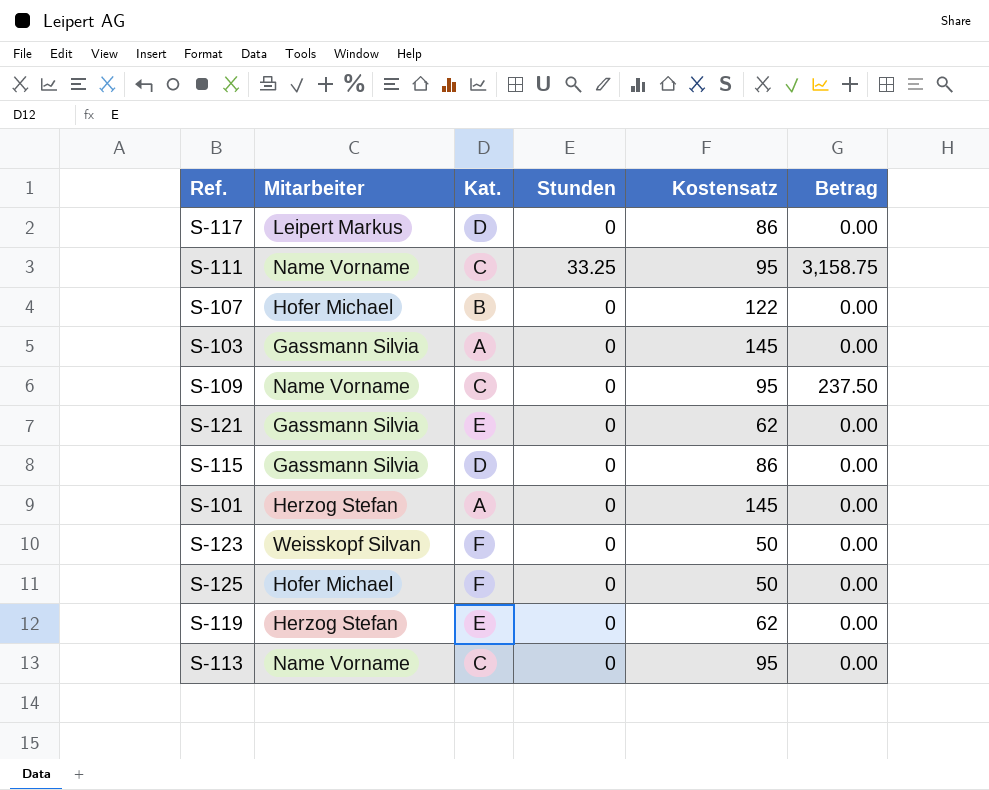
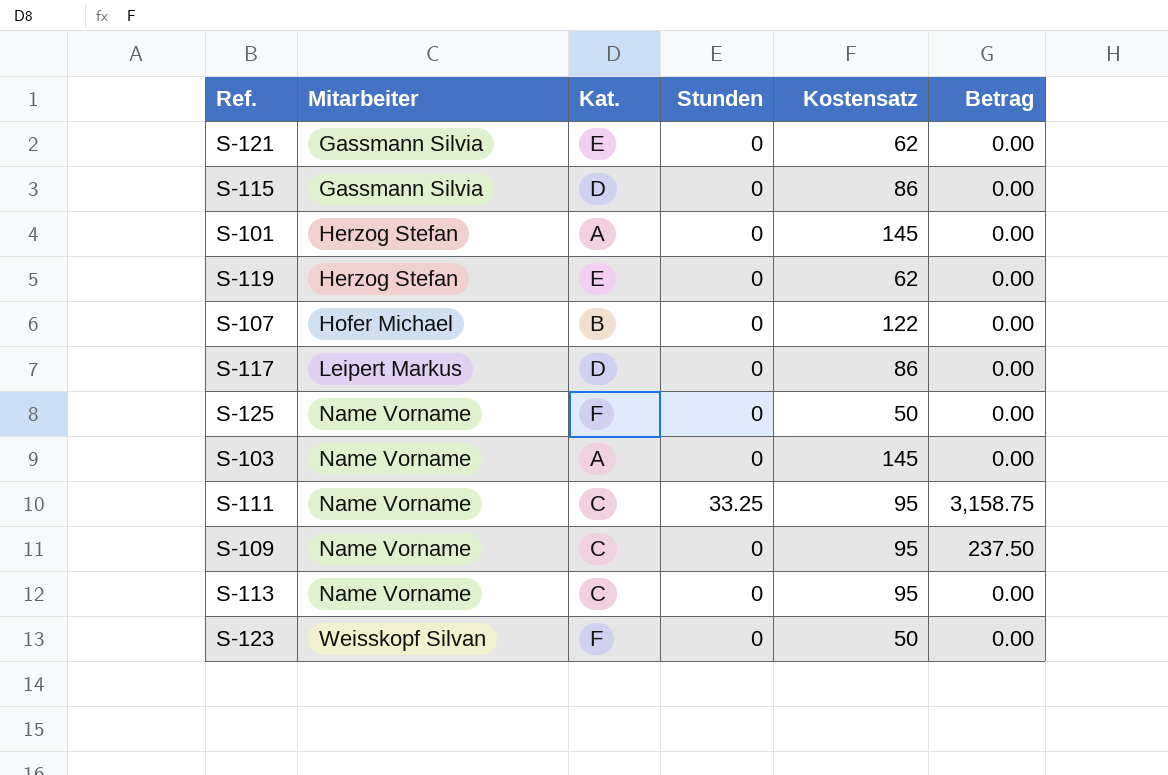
row order: none -> Mitarbeiter ascending
S-125 | Mitarbeiter: Hofer Michael -> Name Vorname
S-103 | Mitarbeiter: Gassmann Silvia -> Name Vorname

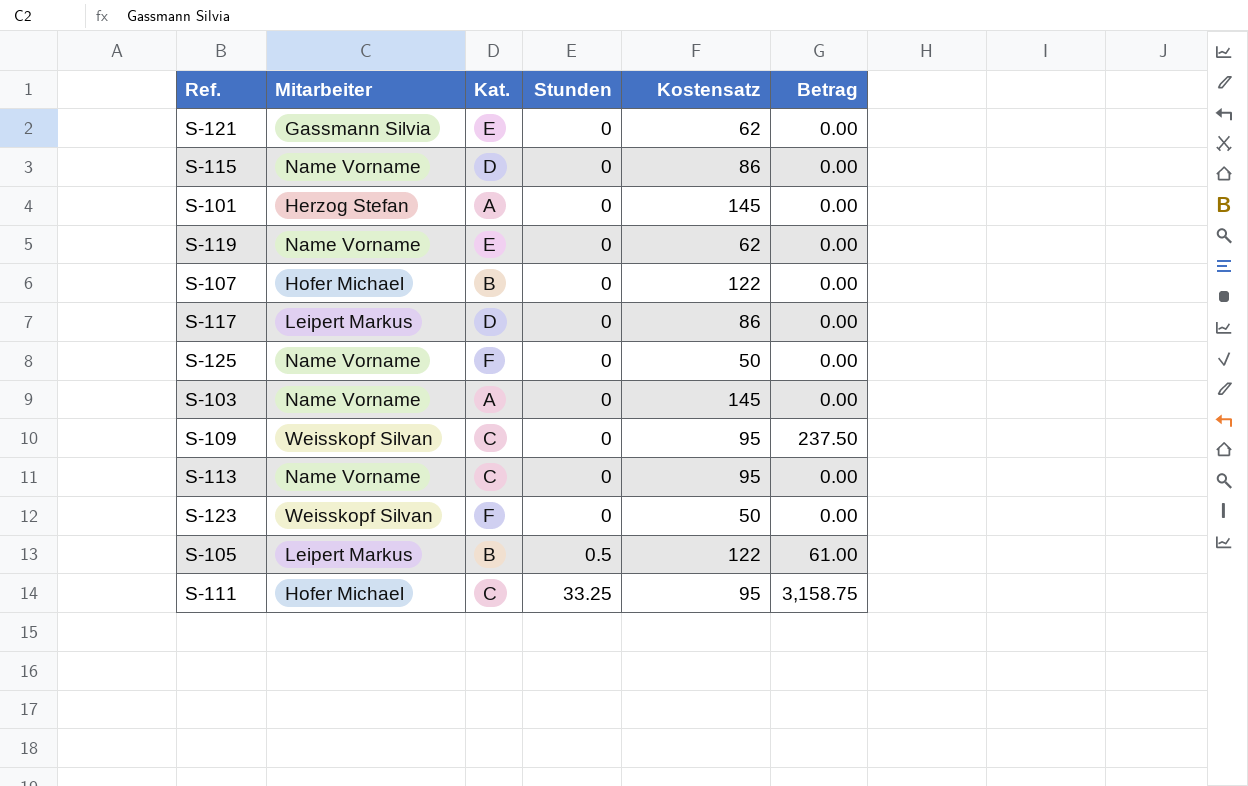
row order: Mitarbeiter ascending -> Stunden ascending
S-115 | Mitarbeiter: Gassmann Silvia -> Name Vorname
S-119 | Mitarbeiter: Herzog Stefan -> Name Vorname
S-109 | Mitarbeiter: Name Vorname -> Weisskopf Silvan
row S-105: none -> Leipert Markus | B | 0.5 | 122 | 61.00
S-111 | Mitarbeiter: Name Vorname -> Hofer Michael

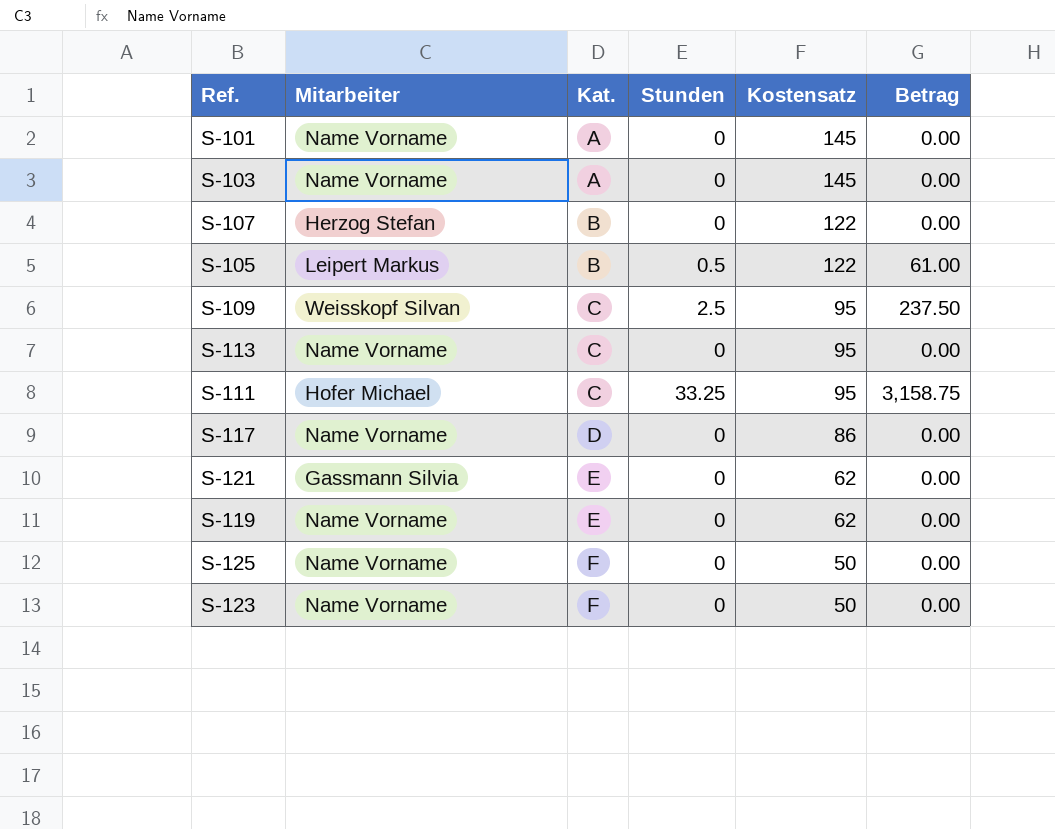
row order: Stunden ascending -> Kat. ascending
row S-115: Name Vorname | D | 0 | 86 | 0.00 -> none
S-101 | Mitarbeiter: Herzog Stefan -> Name Vorname
S-107 | Mitarbeiter: Hofer Michael -> Herzog Stefan
S-109 | Stunden: 0 -> 2.5
S-117 | Mitarbeiter: Leipert Markus -> Name Vorname
S-123 | Mitarbeiter: Weisskopf Silvan -> Name Vorname

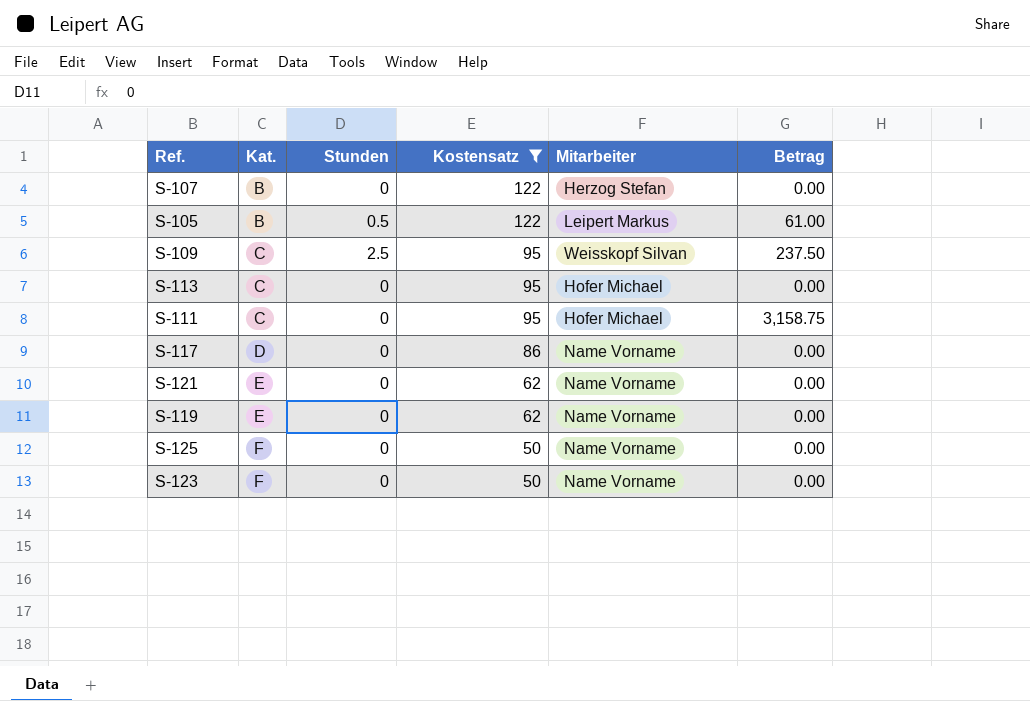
filter: none -> Kostensatz != 145
column Mitarbeiter | position: 2 -> 5
S-113 | Mitarbeiter: Name Vorname -> Hofer Michael
S-111 | Stunden: 33.25 -> 0
S-121 | Mitarbeiter: Gassmann Silvia -> Name Vorname

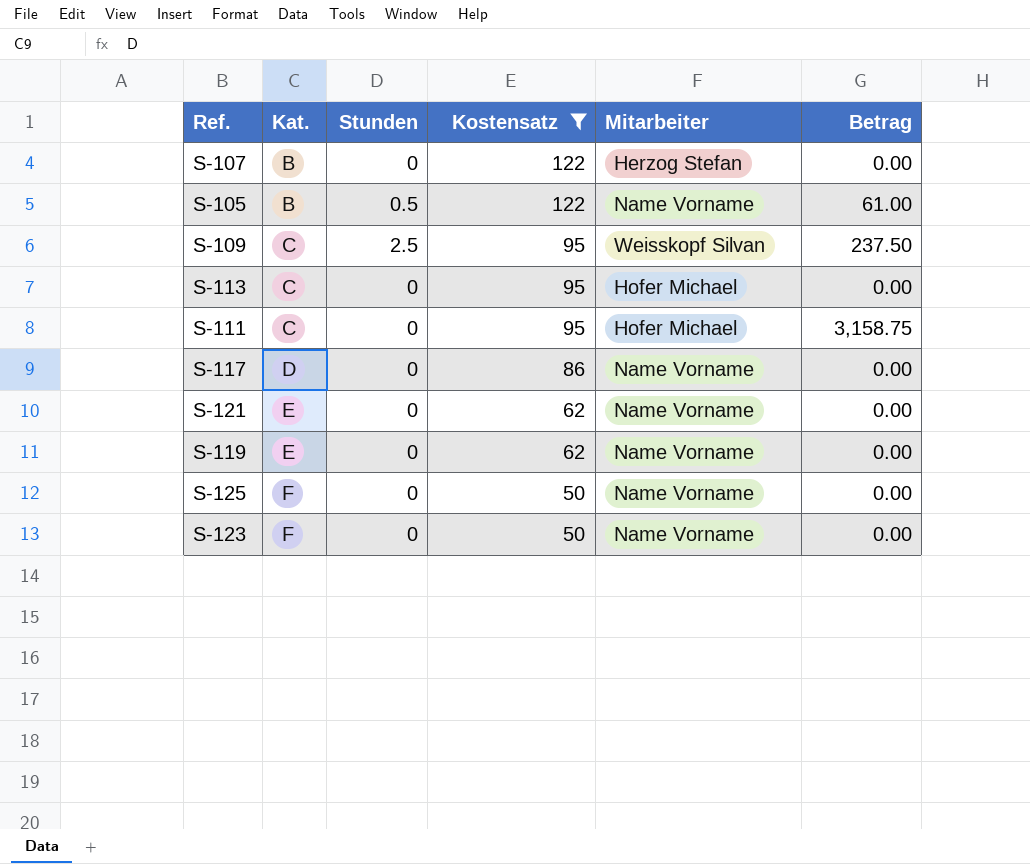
S-105 | Mitarbeiter: Leipert Markus -> Name Vorname

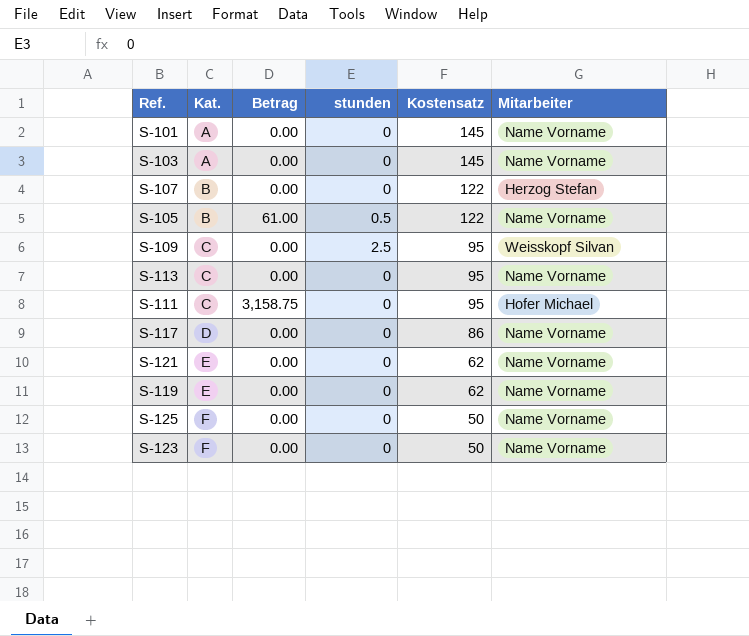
filter: Kostensatz != 145 -> none
column Betrag | position: 6 -> 3
column name: Stunden -> stunden
S-109 | Betrag: 237.50 -> 0.00
S-113 | Mitarbeiter: Hofer Michael -> Name Vorname

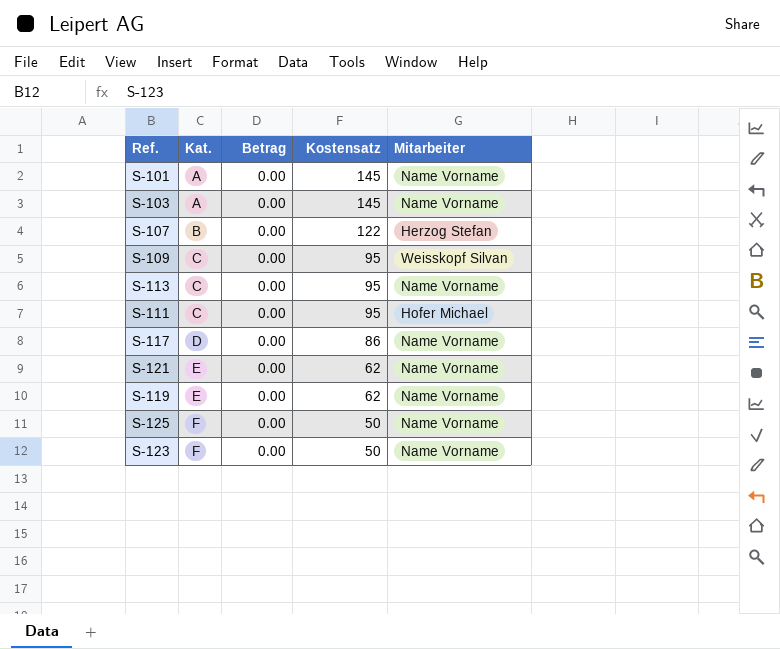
column stunden | position: 4 -> none
row S-105: B | 61.00 | 0.5 | 122 | Name Vorname -> none
S-111 | Betrag: 3,158.75 -> 0.00

